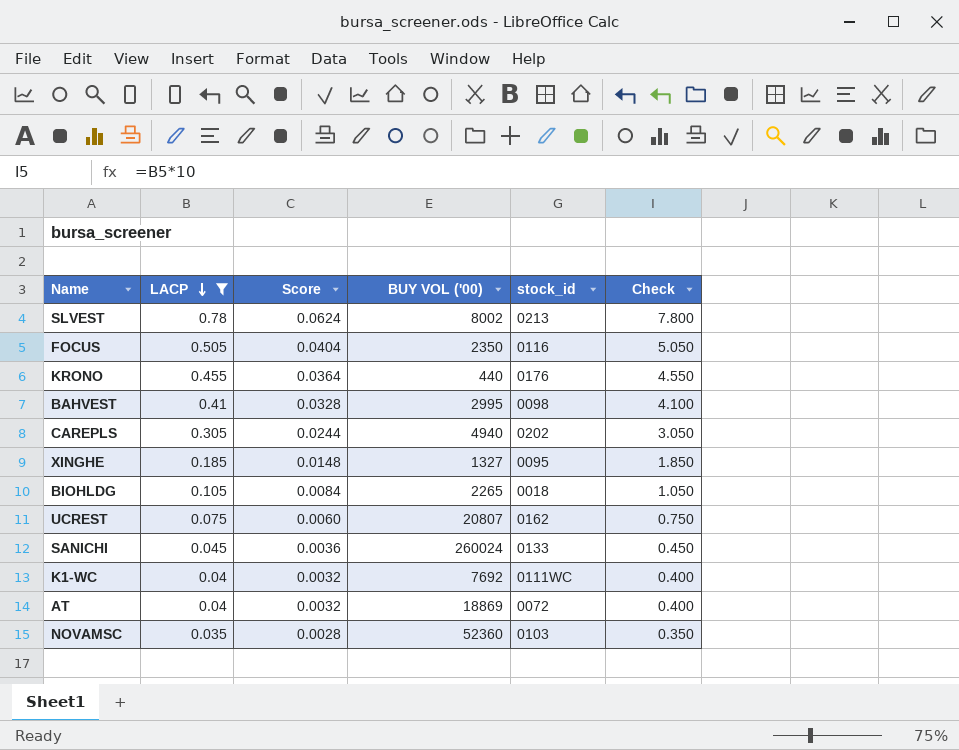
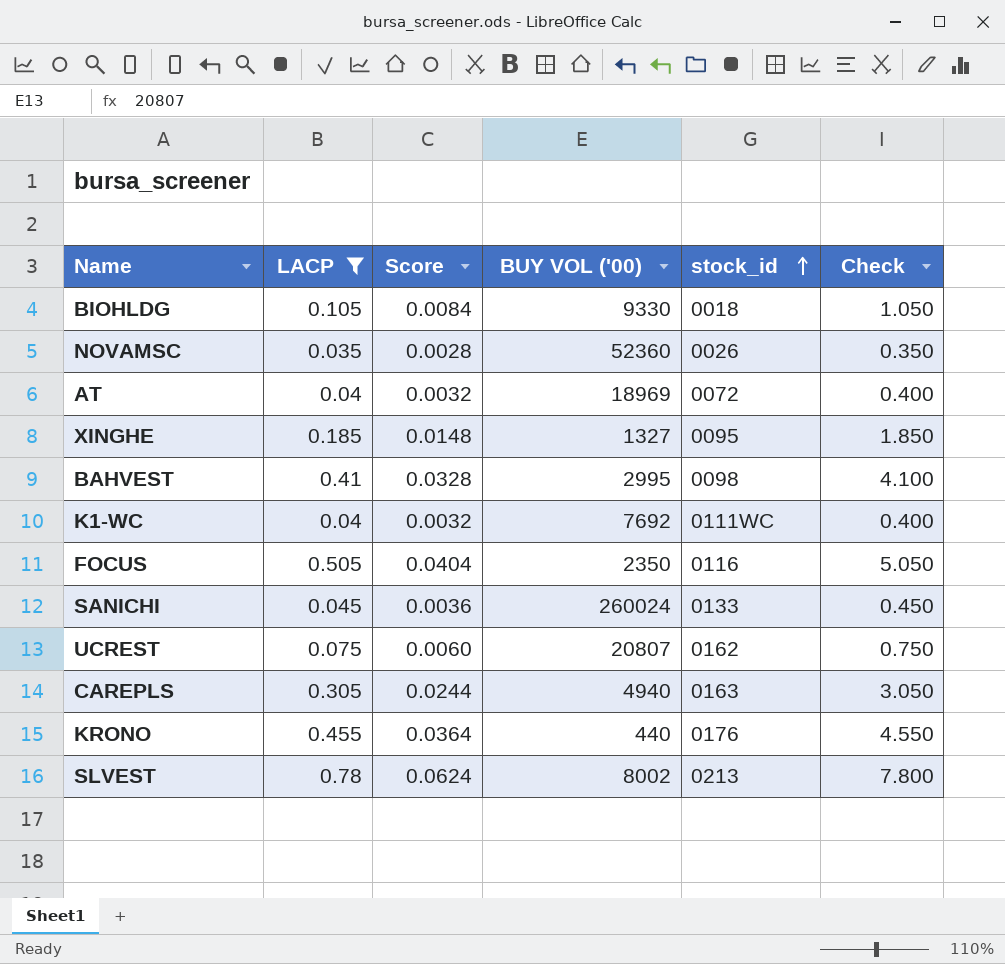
row order: LACP descending -> stock_id ascending
BIOHLDG | BUY VOL ('00): 2265 -> 9330
NOVAMSC | stock_id: 0103 -> 0026
AT | BUY VOL ('00): 18869 -> 18969
CAREPLS | stock_id: 0202 -> 0163

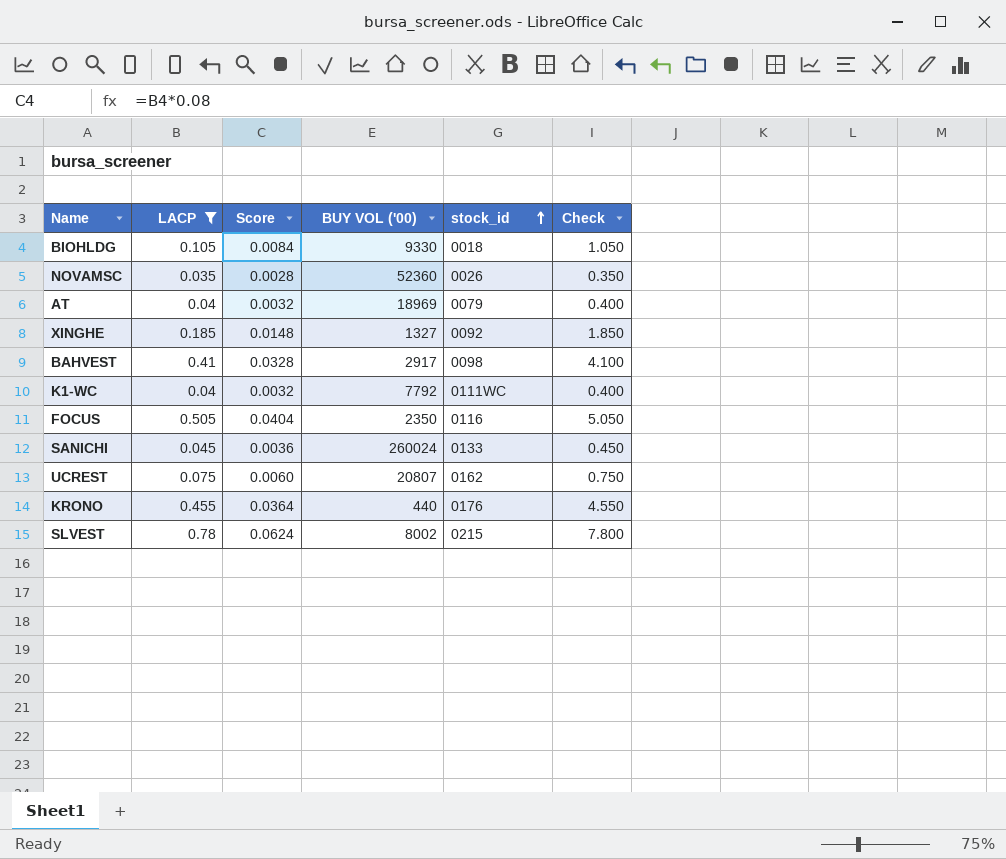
row CAREPLS: 0.305 | 0.0244 | 4940 | 0163 | 3.050 -> none
AT | stock_id: 0072 -> 0079
XINGHE | stock_id: 0095 -> 0092
BAHVEST | BUY VOL ('00): 2995 -> 2917
K1-WC | BUY VOL ('00): 7692 -> 7792
SLVEST | stock_id: 0213 -> 0215

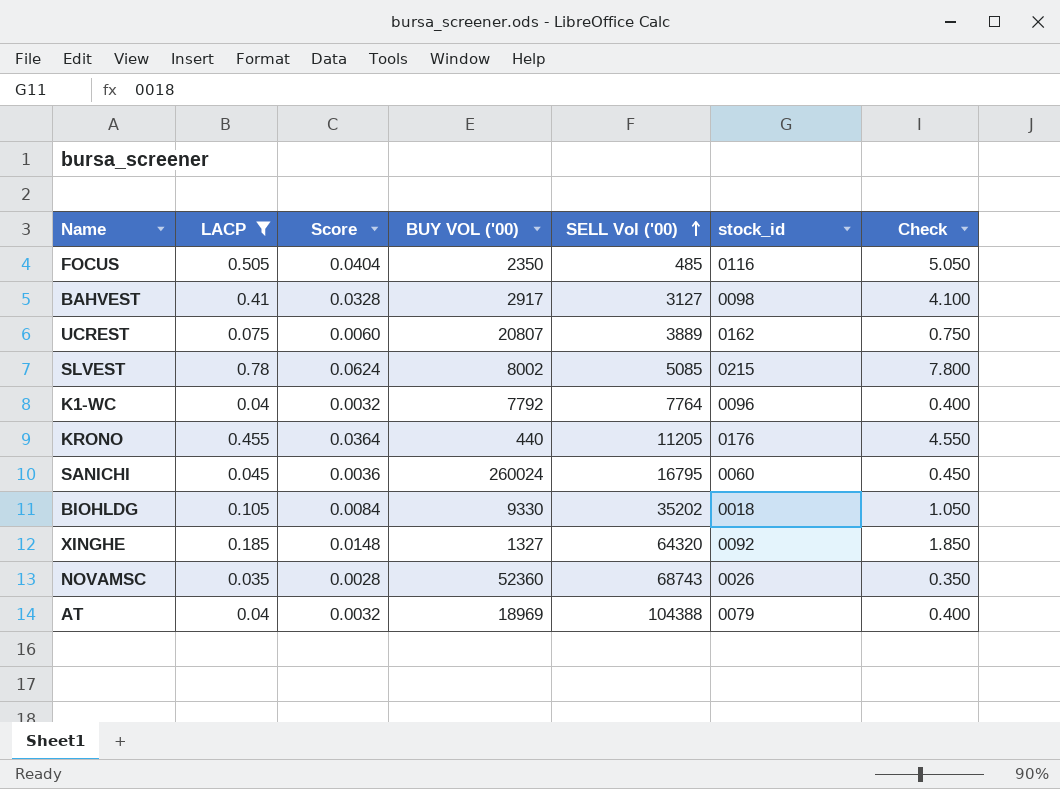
row order: stock_id ascending -> SELL Vol ('00) ascending
column SELL Vol ('00) | position: none -> 5
K1-WC | stock_id: 0111WC -> 0096
SANICHI | stock_id: 0133 -> 0060

